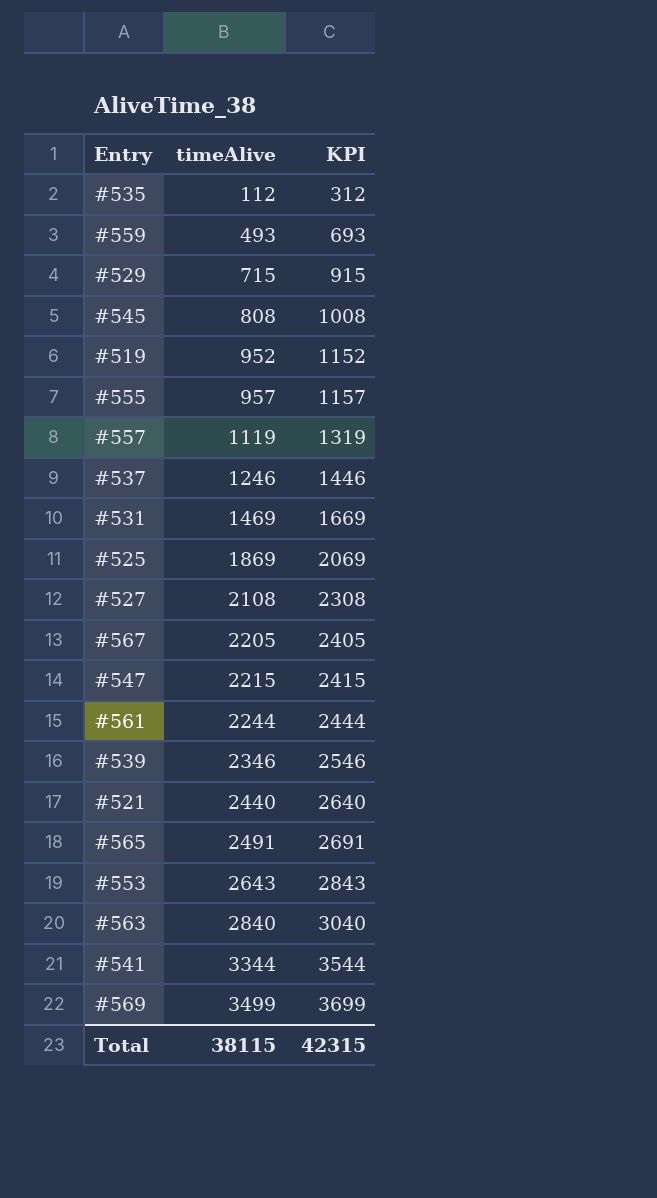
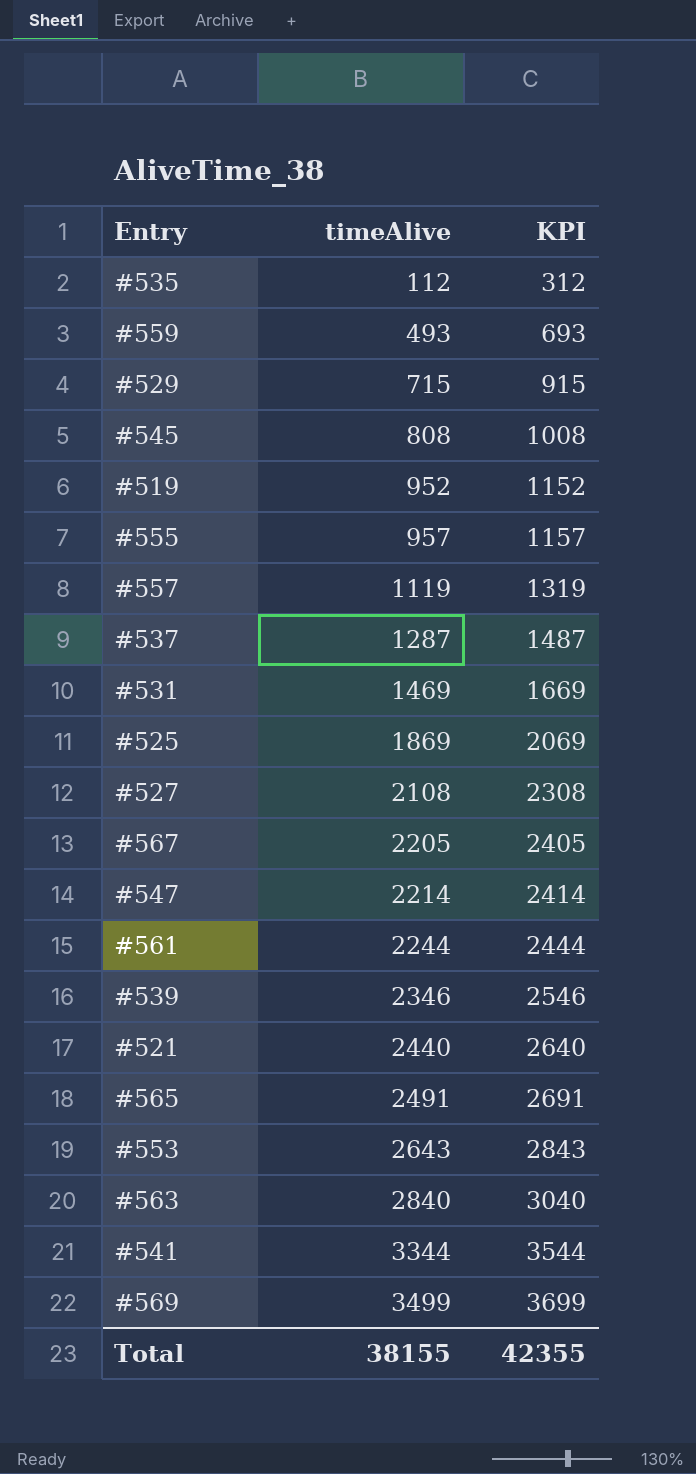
#537 | timeAlive: 1246 -> 1287
#537 | KPI: 1446 -> 1487
#547 | timeAlive: 2215 -> 2214
#547 | KPI: 2415 -> 2414
Total | timeAlive: 38115 -> 38155
Total | KPI: 42315 -> 42355

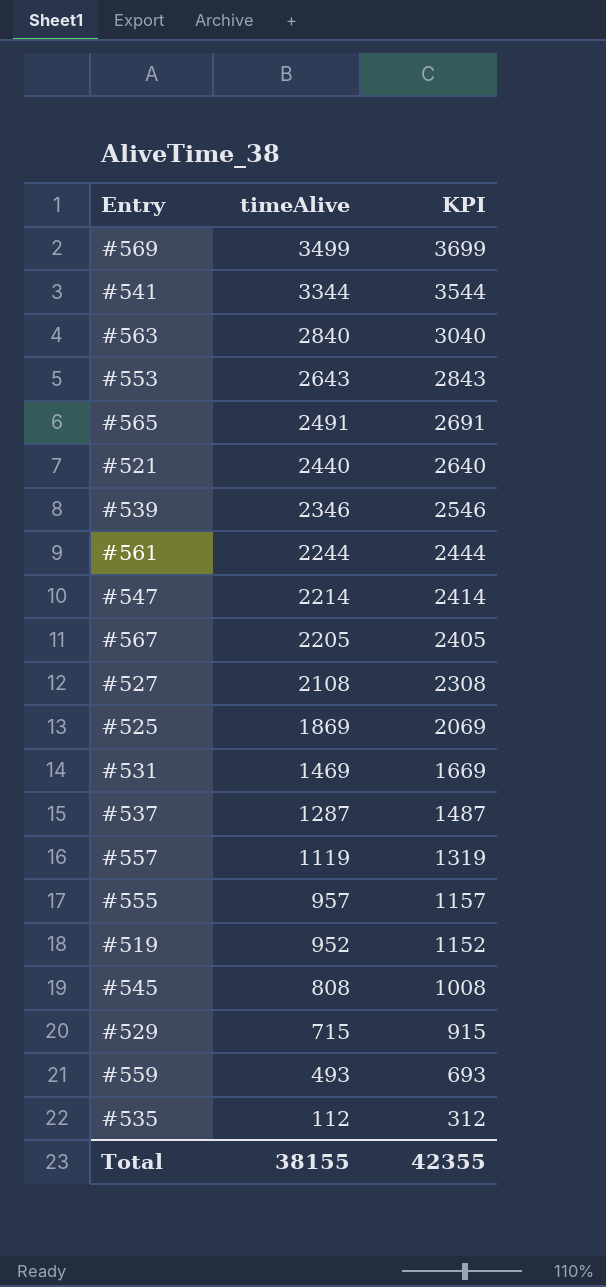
row order: timeAlive ascending -> timeAlive descending

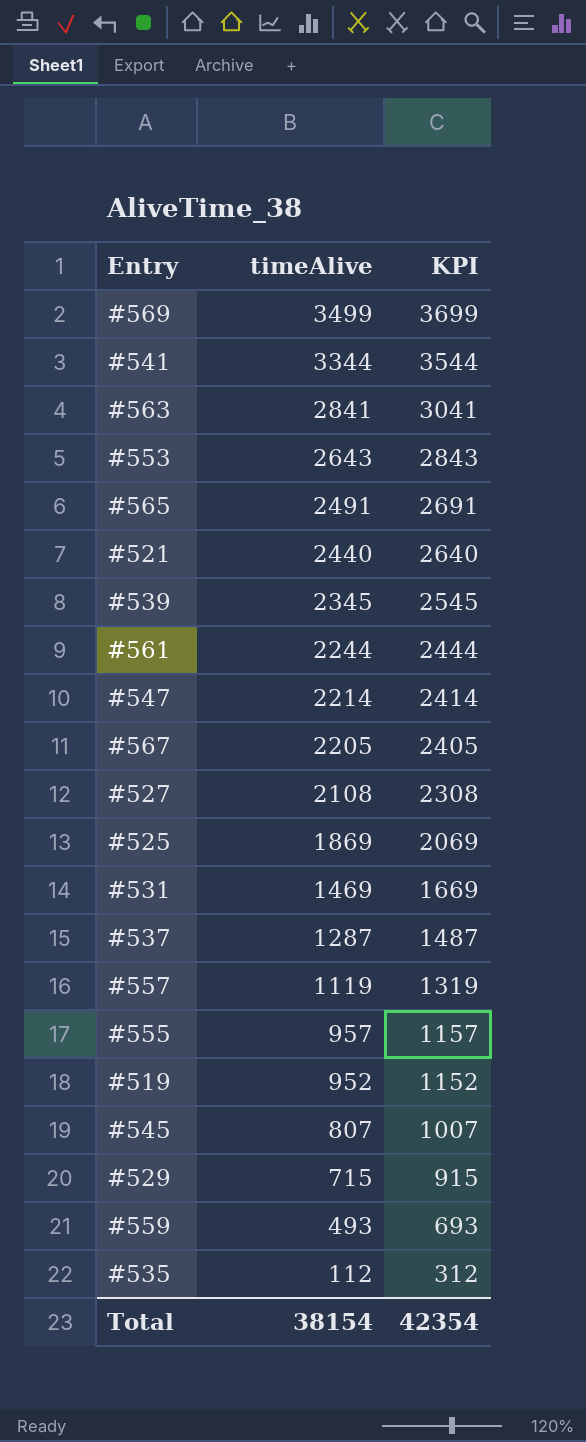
#563 | timeAlive: 2840 -> 2841
#563 | KPI: 3040 -> 3041
#539 | timeAlive: 2346 -> 2345
#539 | KPI: 2546 -> 2545
#545 | timeAlive: 808 -> 807
#545 | KPI: 1008 -> 1007
Total | timeAlive: 38155 -> 38154
Total | KPI: 42355 -> 42354

